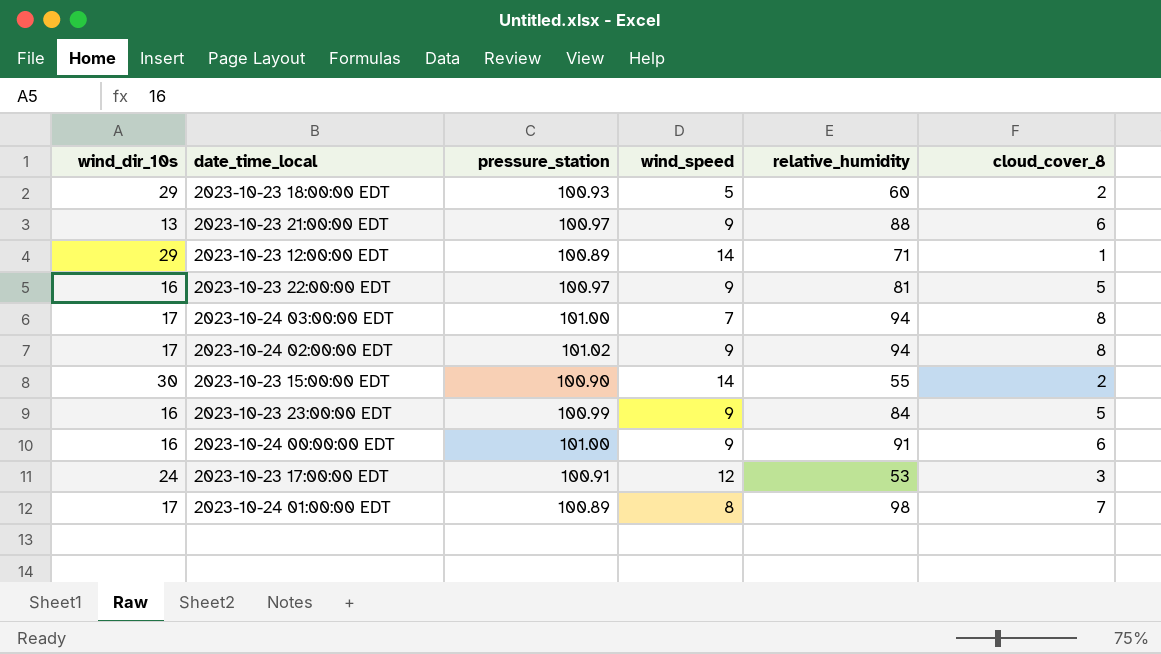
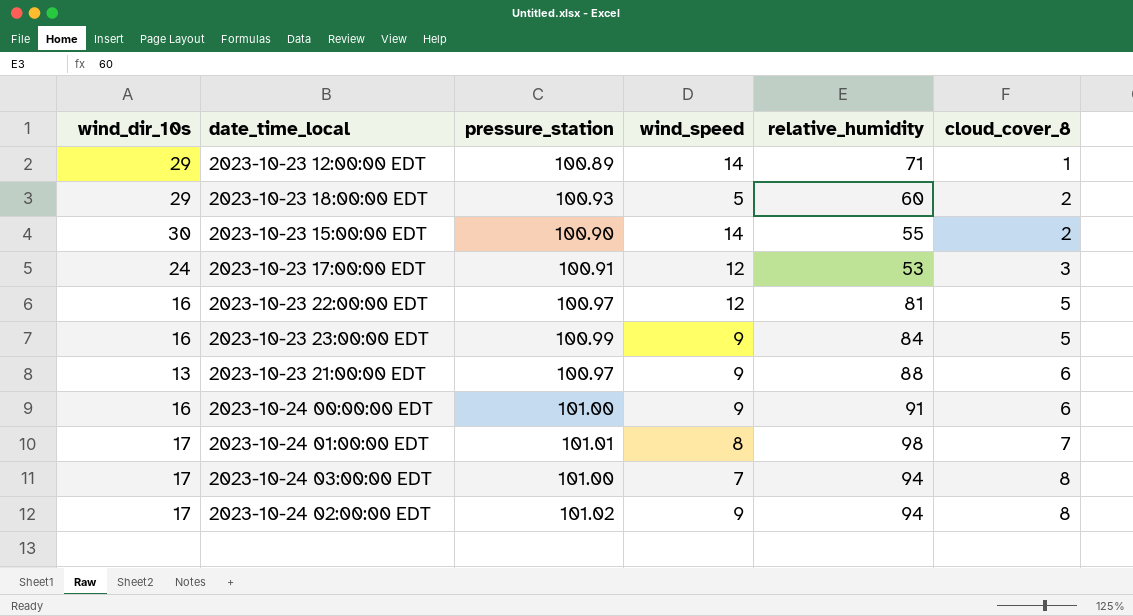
row order: none -> cloud_cover_8 ascending
2023-10-23 22:00:00 EDT | wind_speed: 9 -> 12
2023-10-24 01:00:00 EDT | pressure_station: 100.89 -> 101.01

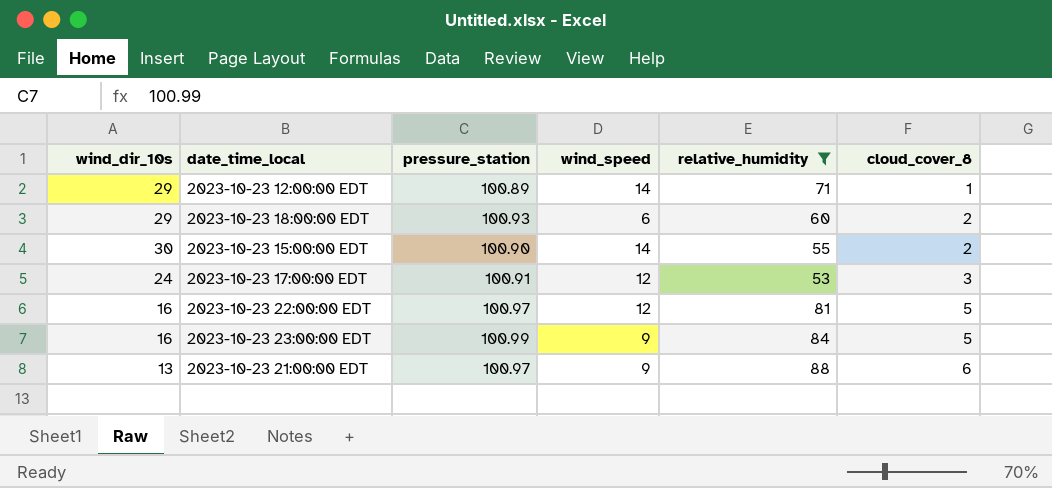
filter: none -> relative_humidity <= 88
2023-10-23 18:00:00 EDT | wind_speed: 5 -> 6

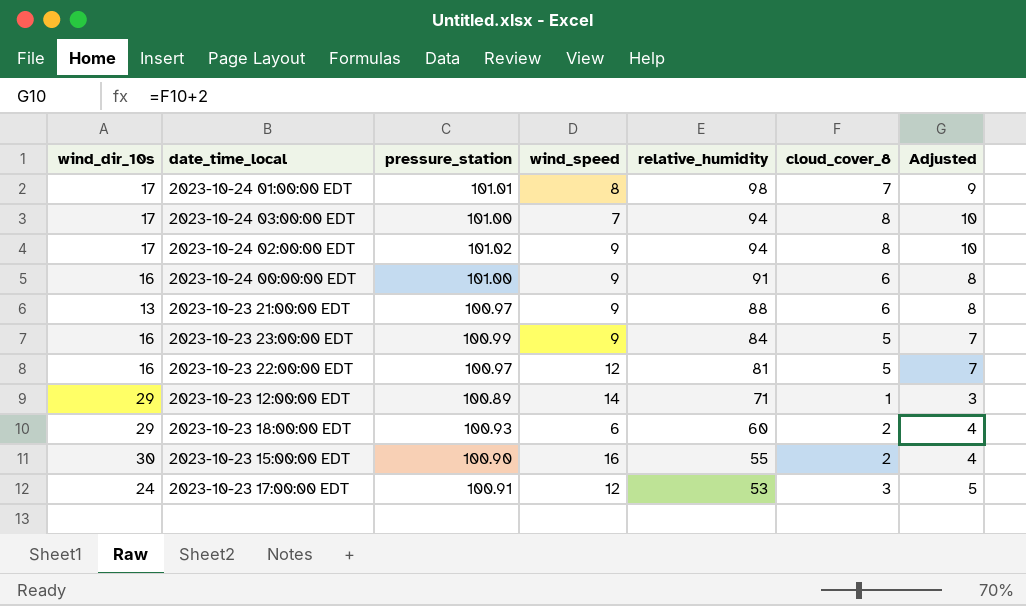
filter: relative_humidity <= 88 -> none
row order: cloud_cover_8 ascending -> relative_humidity descending
column Adjusted | formula: none -> [cloud_cover_8] + 2
2023-10-23 15:00:00 EDT | wind_speed: 14 -> 16

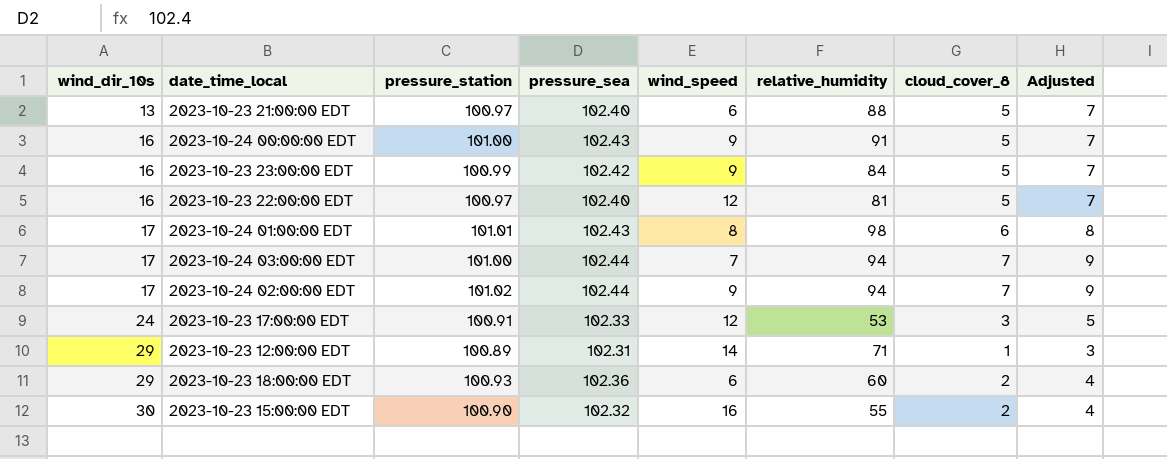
row order: relative_humidity descending -> wind_dir_10s ascending
column pressure_sea | position: none -> 4
2023-10-23 21:00:00 EDT | wind_speed: 9 -> 6
2023-10-23 21:00:00 EDT | cloud_cover_8: 6 -> 5
2023-10-23 21:00:00 EDT | Adjusted: 8 -> 7
2023-10-24 00:00:00 EDT | cloud_cover_8: 6 -> 5
2023-10-24 00:00:00 EDT | Adjusted: 8 -> 7
2023-10-24 01:00:00 EDT | cloud_cover_8: 7 -> 6
2023-10-24 01:00:00 EDT | Adjusted: 9 -> 8
2023-10-24 03:00:00 EDT | cloud_cover_8: 8 -> 7
2023-10-24 03:00:00 EDT | Adjusted: 10 -> 9
2023-10-24 02:00:00 EDT | cloud_cover_8: 8 -> 7
2023-10-24 02:00:00 EDT | Adjusted: 10 -> 9

